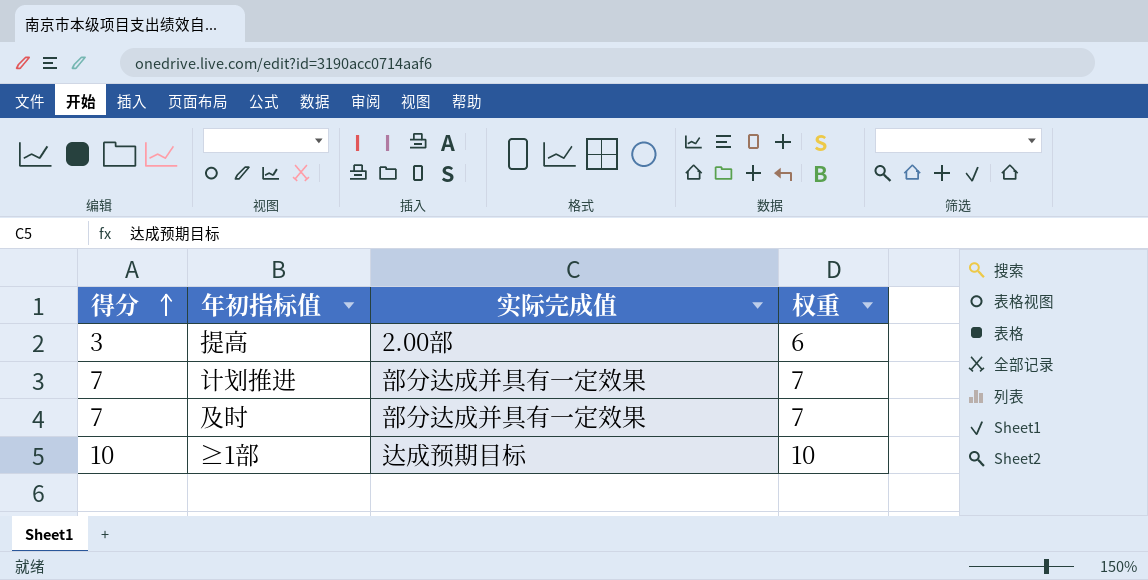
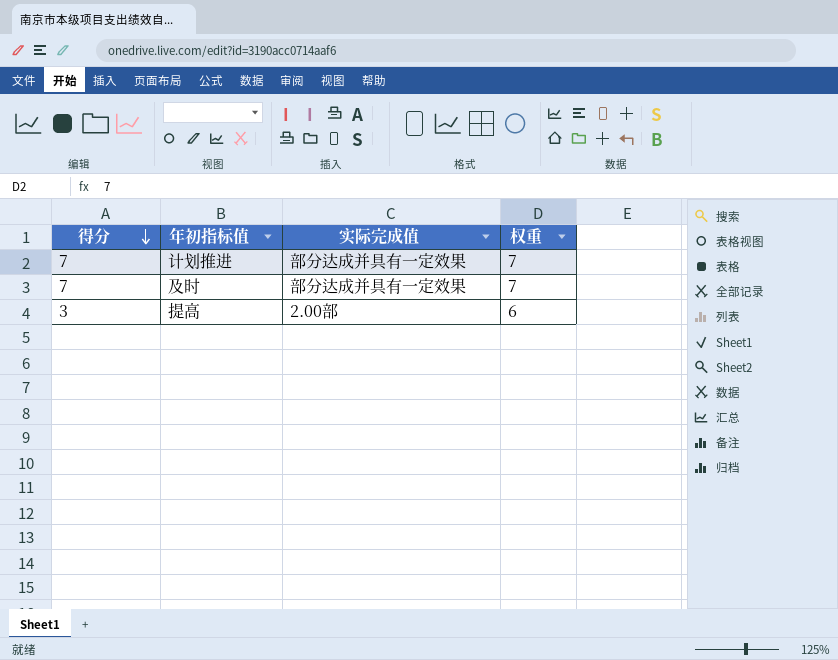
row order: 得分 ascending -> 得分 descending
row ≥1部: 10 | 达成预期目标 | 10 -> none

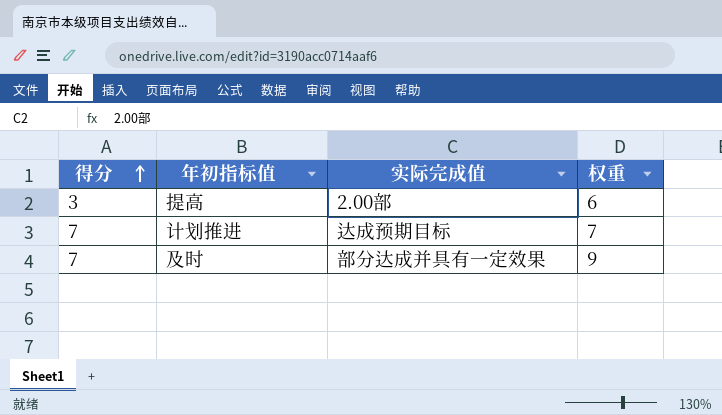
row order: 得分 descending -> 得分 ascending
计划推进 | 实际完成值: 部分达成并具有一定效果 -> 达成预期目标
及时 | 权重: 7 -> 9

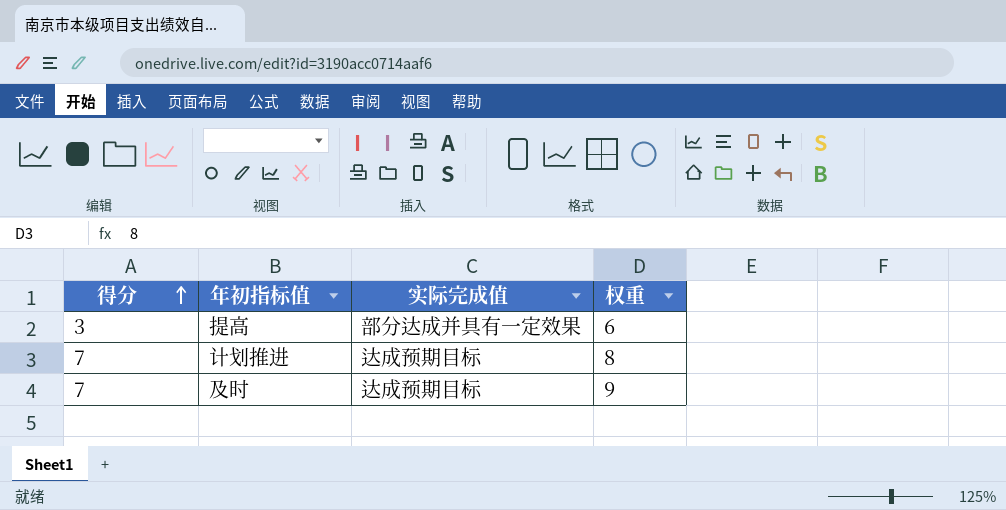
提高 | 实际完成值: 2.00部 -> 部分达成并具有一定效果
计划推进 | 权重: 7 -> 8
及时 | 实际完成值: 部分达成并具有一定效果 -> 达成预期目标

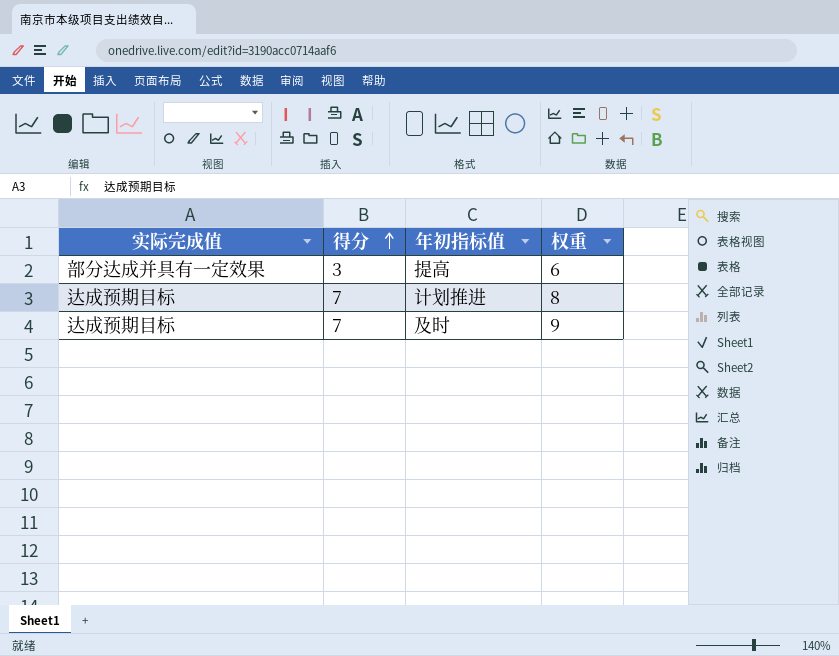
column 实际完成值 | position: 3 -> 1

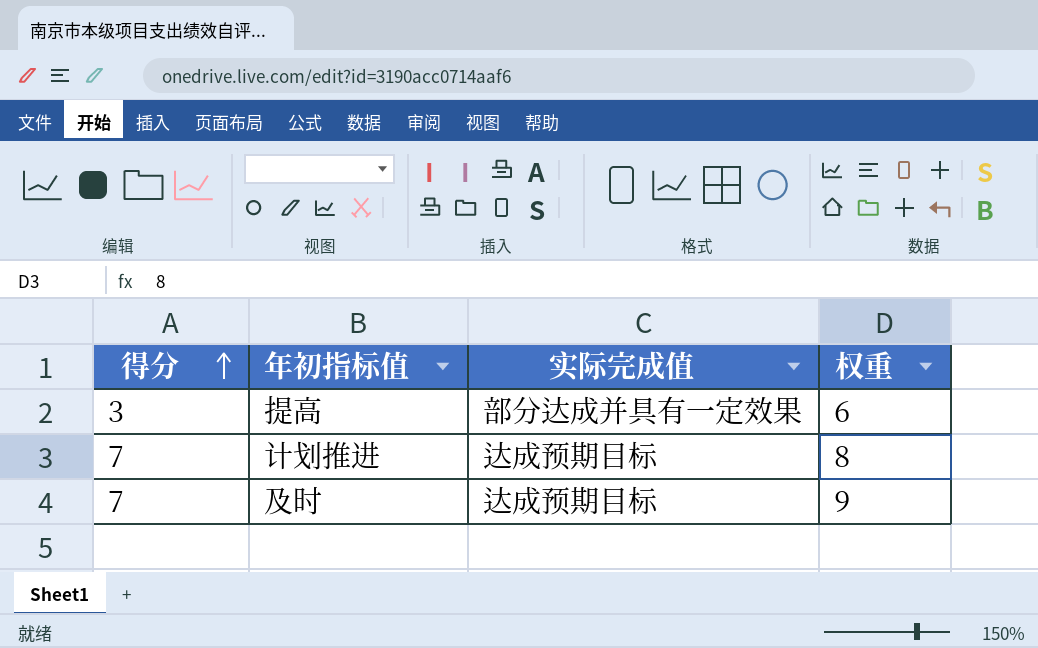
column 实际完成值 | position: 1 -> 3

